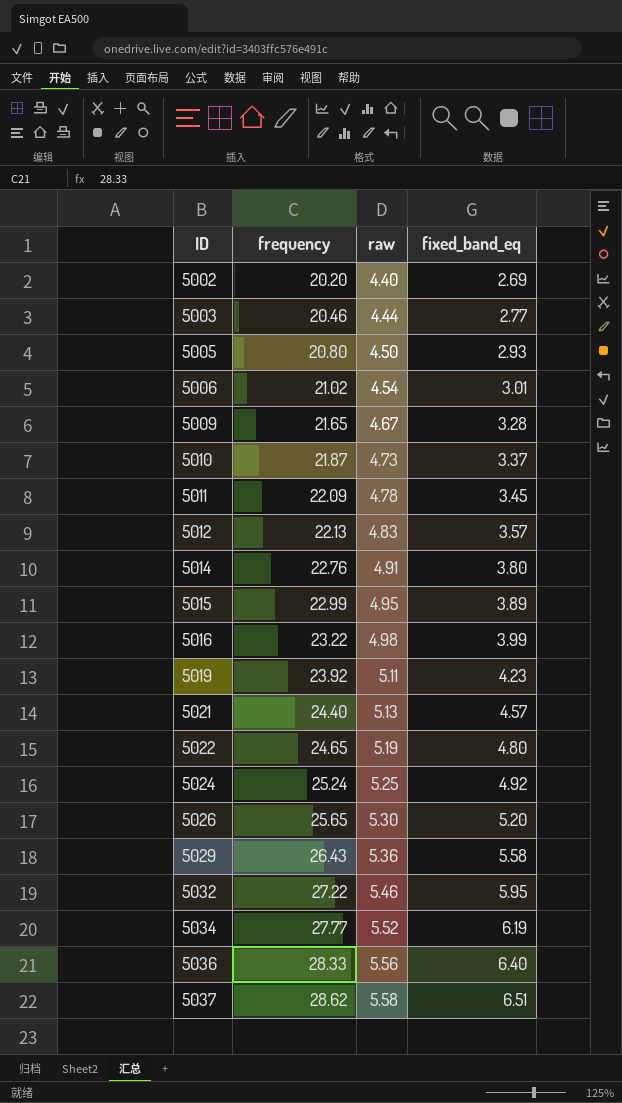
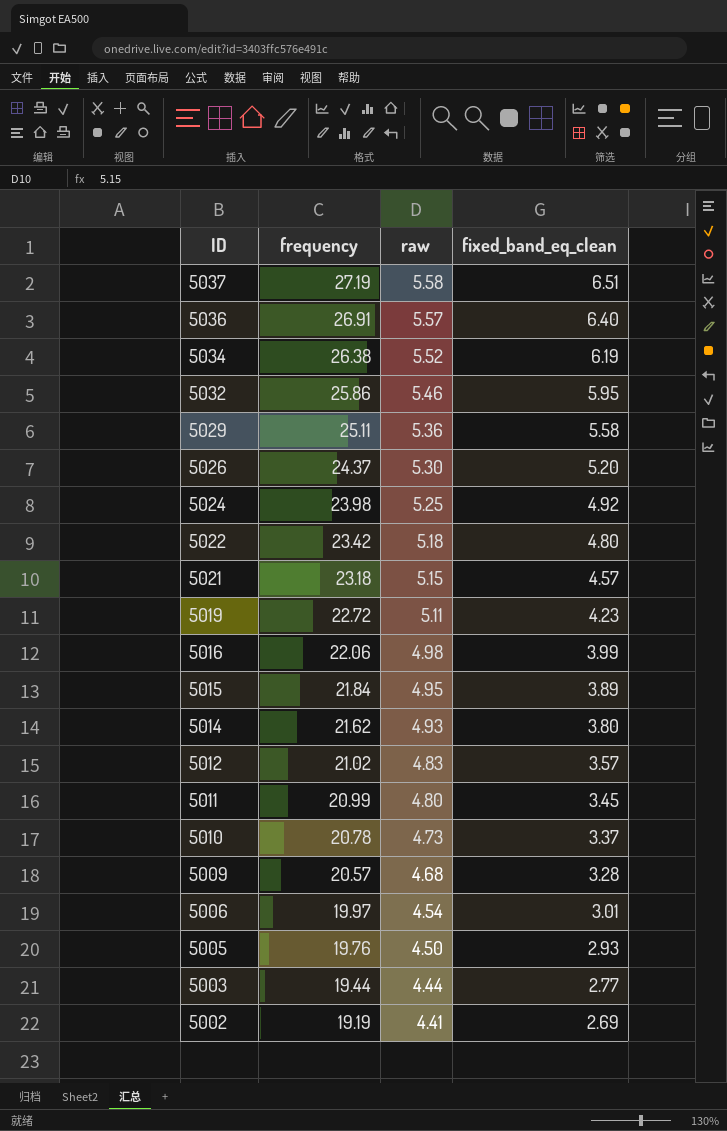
row order: ID ascending -> ID descending
column name: fixed_band_eq -> fixed_band_eq_clean
5037 | frequency: 28.62 -> 27.19
5036 | frequency: 28.33 -> 26.91
5036 | raw: 5.56 -> 5.57
5034 | frequency: 27.77 -> 26.38
5032 | frequency: 27.22 -> 25.86
5029 | frequency: 26.43 -> 25.11
5026 | frequency: 25.65 -> 24.37
5024 | frequency: 25.24 -> 23.98
5022 | frequency: 24.65 -> 23.42
5022 | raw: 5.19 -> 5.18
5021 | frequency: 24.40 -> 23.18
5021 | raw: 5.13 -> 5.15
5019 | frequency: 23.92 -> 22.72
5016 | frequency: 23.22 -> 22.06
5015 | frequency: 22.99 -> 21.84
5014 | frequency: 22.76 -> 21.62
5014 | raw: 4.91 -> 4.93
5012 | frequency: 22.13 -> 21.02
5011 | frequency: 22.09 -> 20.99
5011 | raw: 4.78 -> 4.80
5010 | frequency: 21.87 -> 20.78
5009 | frequency: 21.65 -> 20.57
5009 | raw: 4.67 -> 4.68
5006 | frequency: 21.02 -> 19.97
5005 | frequency: 20.80 -> 19.76
5003 | frequency: 20.46 -> 19.44
5002 | frequency: 20.20 -> 19.19
5002 | raw: 4.40 -> 4.41

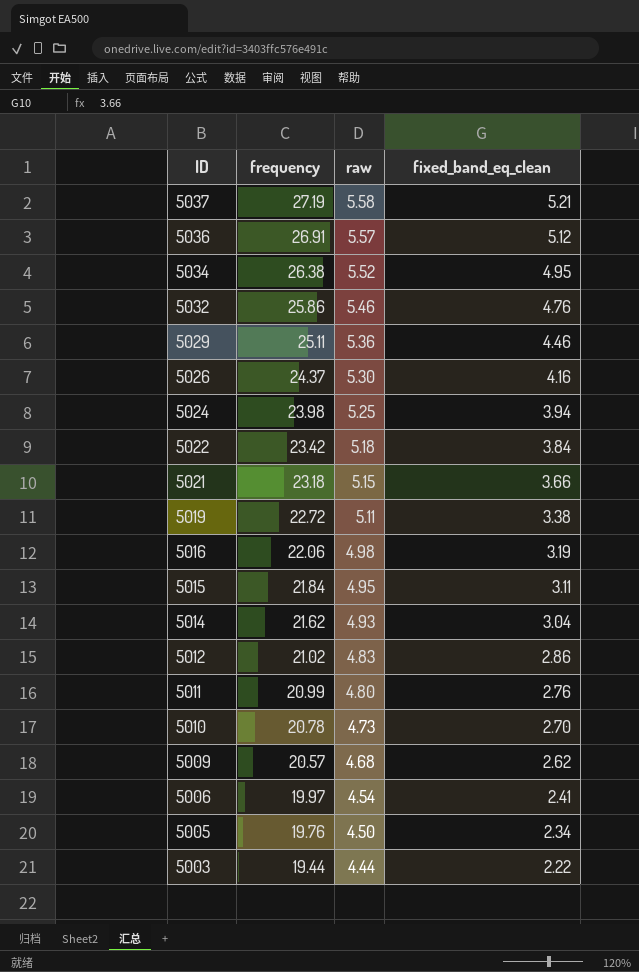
row 5002: 19.19 | 4.41 | 2.69 -> none
5037 | fixed_band_eq_clean: 6.51 -> 5.21
5036 | fixed_band_eq_clean: 6.40 -> 5.12
5034 | fixed_band_eq_clean: 6.19 -> 4.95
5032 | fixed_band_eq_clean: 5.95 -> 4.76
5029 | fixed_band_eq_clean: 5.58 -> 4.46
5026 | fixed_band_eq_clean: 5.20 -> 4.16
5024 | fixed_band_eq_clean: 4.92 -> 3.94
5022 | fixed_band_eq_clean: 4.80 -> 3.84
5021 | fixed_band_eq_clean: 4.57 -> 3.66
5019 | fixed_band_eq_clean: 4.23 -> 3.38
5016 | fixed_band_eq_clean: 3.99 -> 3.19
5015 | fixed_band_eq_clean: 3.89 -> 3.11
5014 | fixed_band_eq_clean: 3.80 -> 3.04
5012 | fixed_band_eq_clean: 3.57 -> 2.86
5011 | fixed_band_eq_clean: 3.45 -> 2.76
5010 | fixed_band_eq_clean: 3.37 -> 2.70
5009 | fixed_band_eq_clean: 3.28 -> 2.62
5006 | fixed_band_eq_clean: 3.01 -> 2.41
5005 | fixed_band_eq_clean: 2.93 -> 2.34
5003 | fixed_band_eq_clean: 2.77 -> 2.22

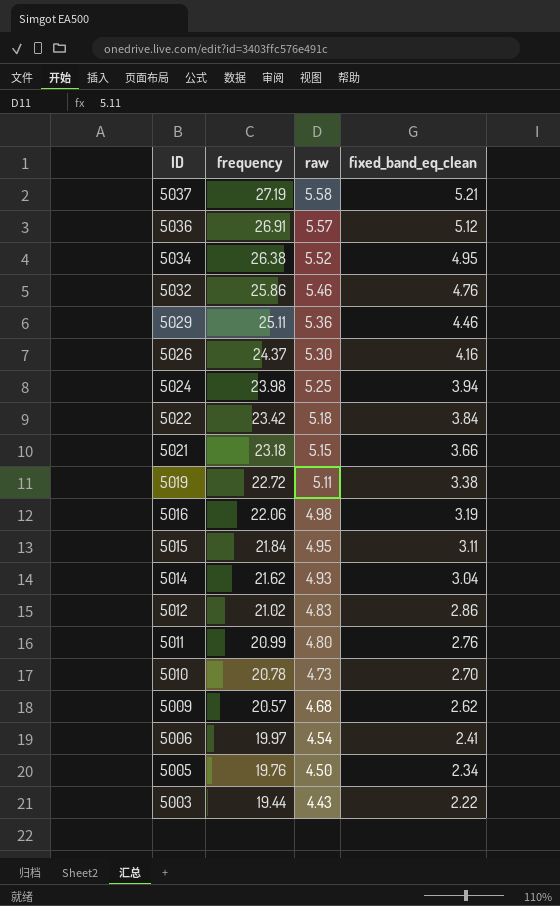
5003 | raw: 4.44 -> 4.43

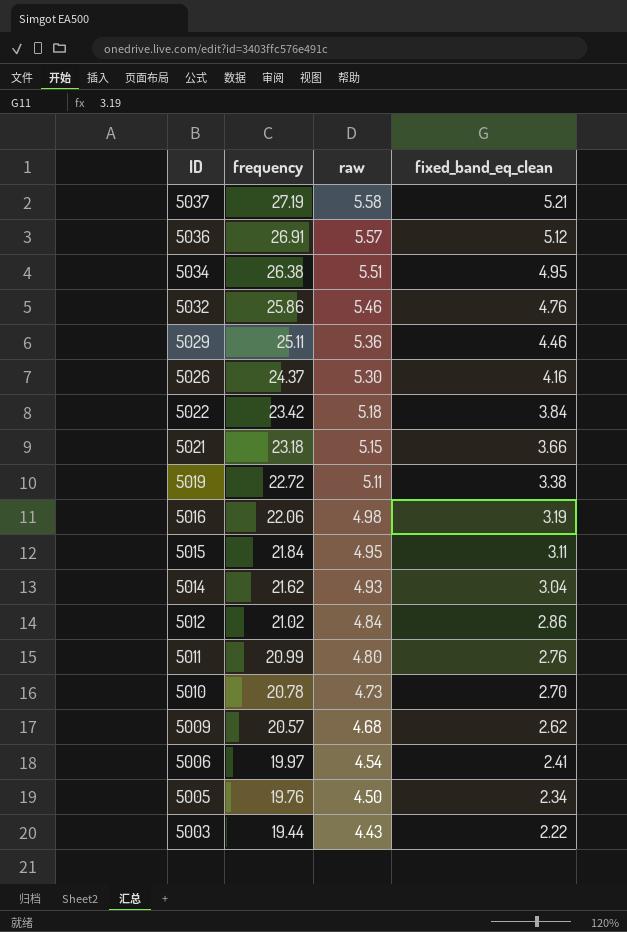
row 5024: 23.98 | 5.25 | 3.94 -> none
5034 | raw: 5.52 -> 5.51
5012 | raw: 4.83 -> 4.84

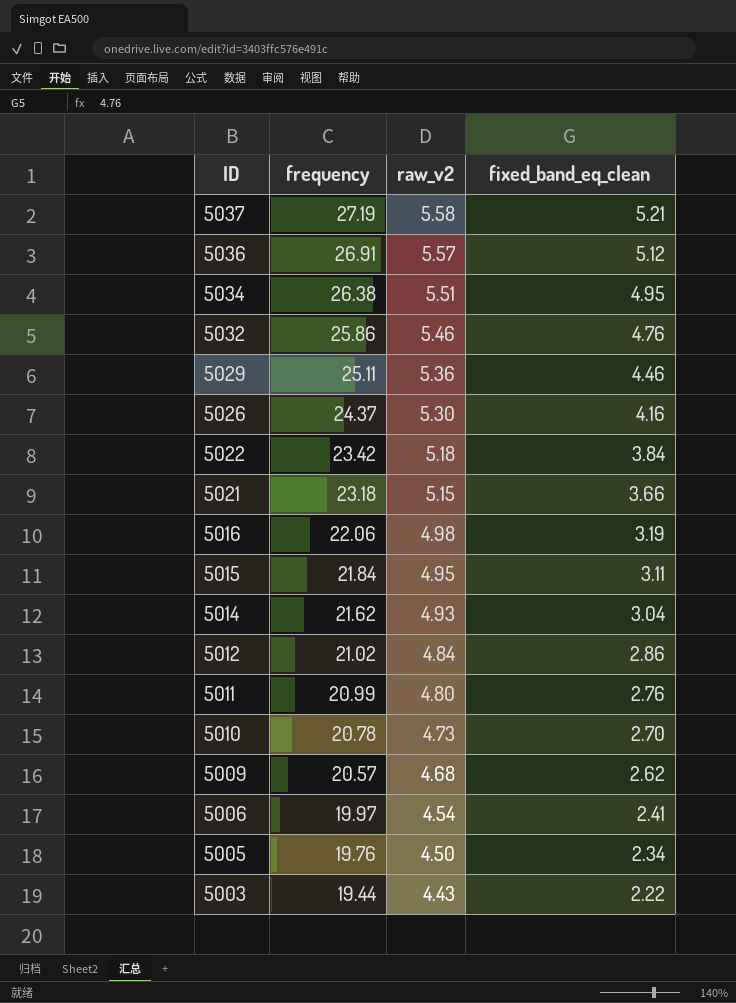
column name: raw -> raw_v2
row 5019: 22.72 | 5.11 | 3.38 -> none

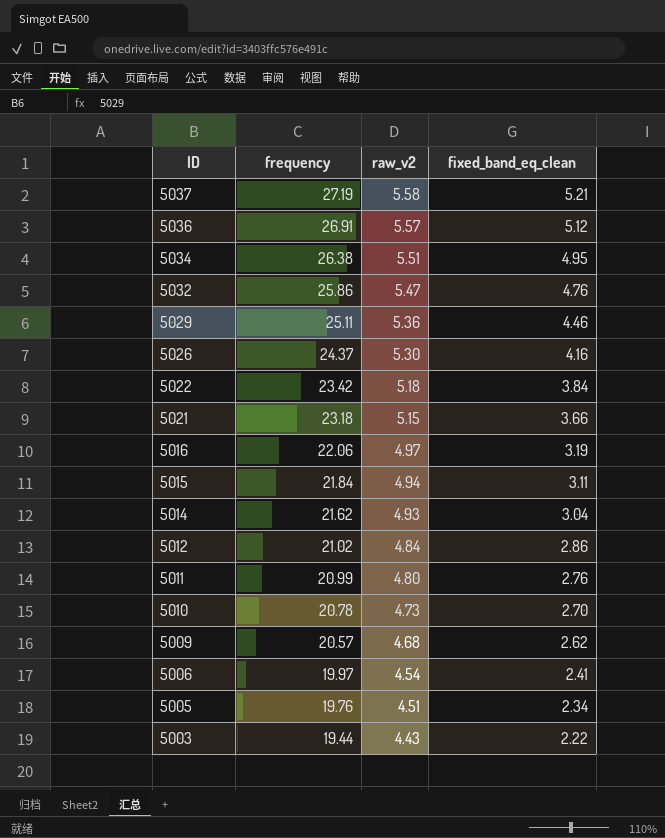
5032 | raw_v2: 5.46 -> 5.47
5016 | raw_v2: 4.98 -> 4.97
5015 | raw_v2: 4.95 -> 4.94
5005 | raw_v2: 4.50 -> 4.51

